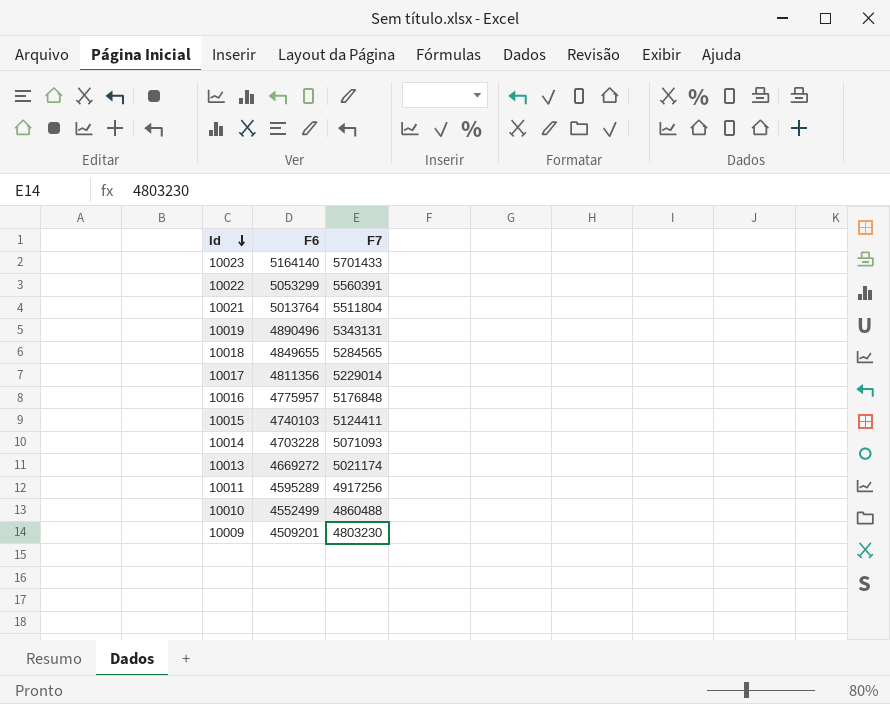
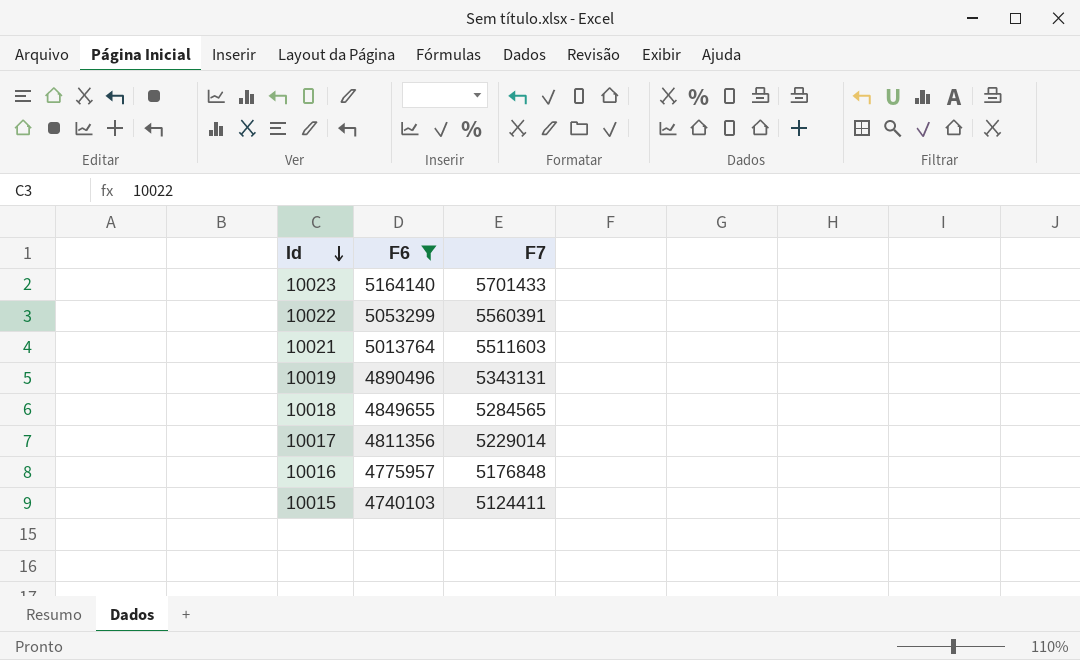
filter: none -> F6 >= 4740103
10021 | F7: 5511804 -> 5511603

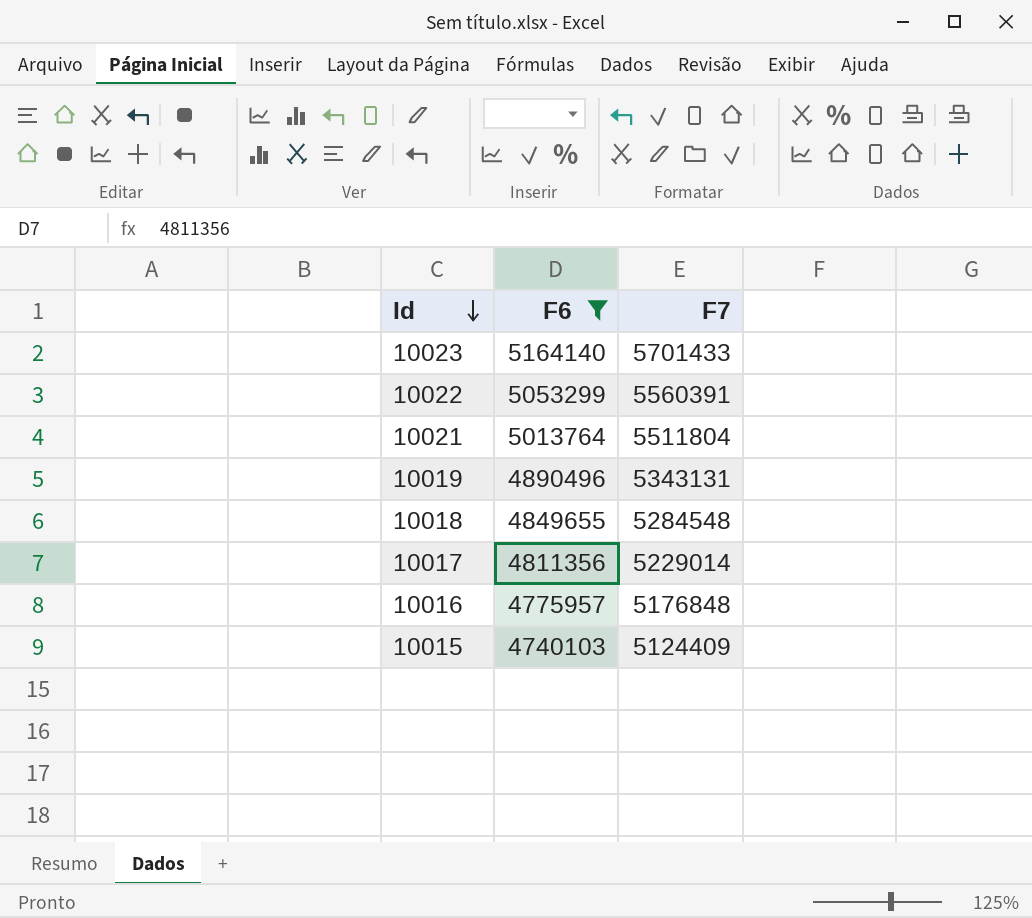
10021 | F7: 5511603 -> 5511804
10018 | F7: 5284565 -> 5284548
10015 | F7: 5124411 -> 5124409

